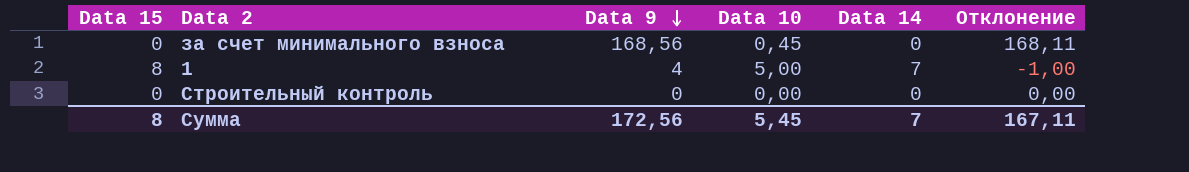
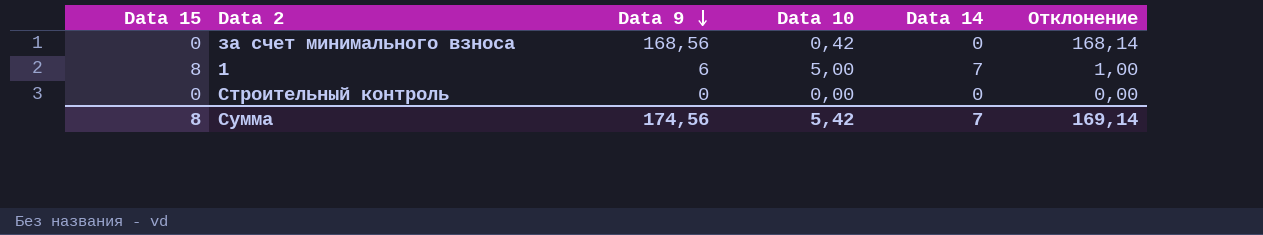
за счет минимального взноса | Data 10: 0,45 -> 0,42
за счет минимального взноса | Отклонение: 168,11 -> 168,14
1 | Data 9: 4 -> 6
1 | Отклонение: -1,00 -> 1,00
Сумма | Data 9: 172,56 -> 174,56
Сумма | Data 10: 5,45 -> 5,42
Сумма | Отклонение: 167,11 -> 169,14

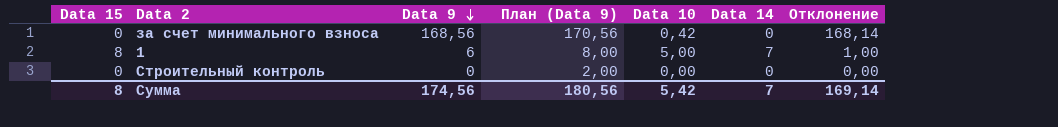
column План (Data 9) | formula: none -> [Data 9] + 2

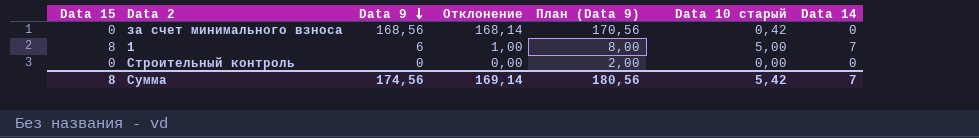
column Отклонение | position: 7 -> 4
column name: Data 10 -> Data 10 старый

